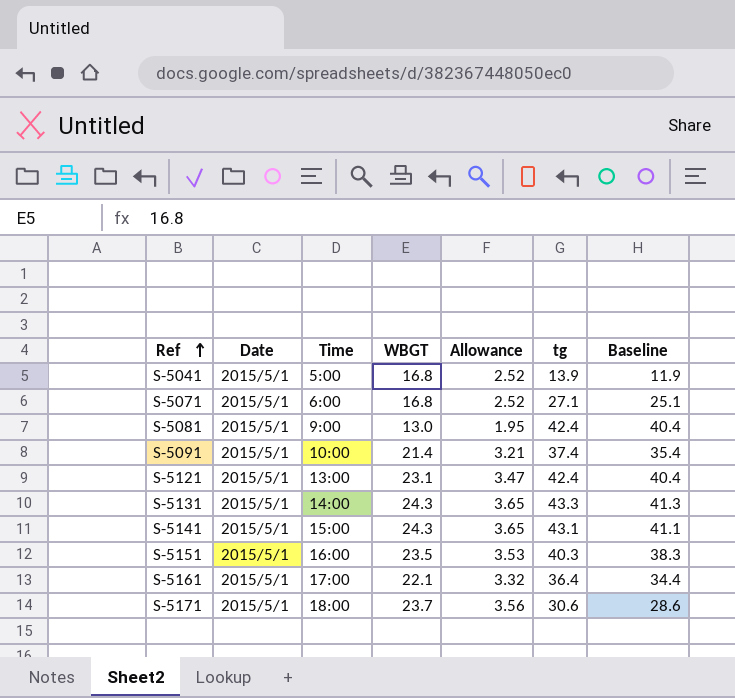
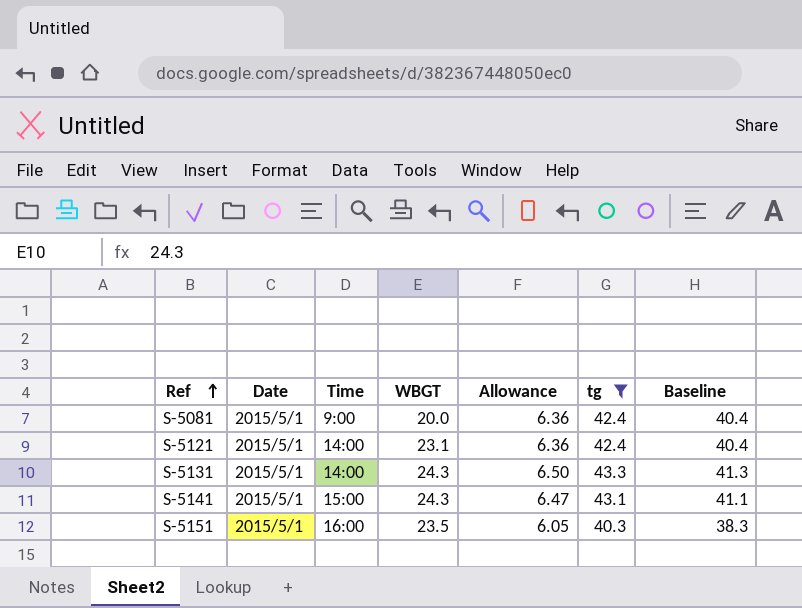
filter: none -> tg >= 40.3
column Allowance | formula: [WBGT] * 0.15 -> [tg] * 0.15
S-5081 | WBGT: 13.0 -> 20.0
S-5121 | Time: 13:00 -> 14:00

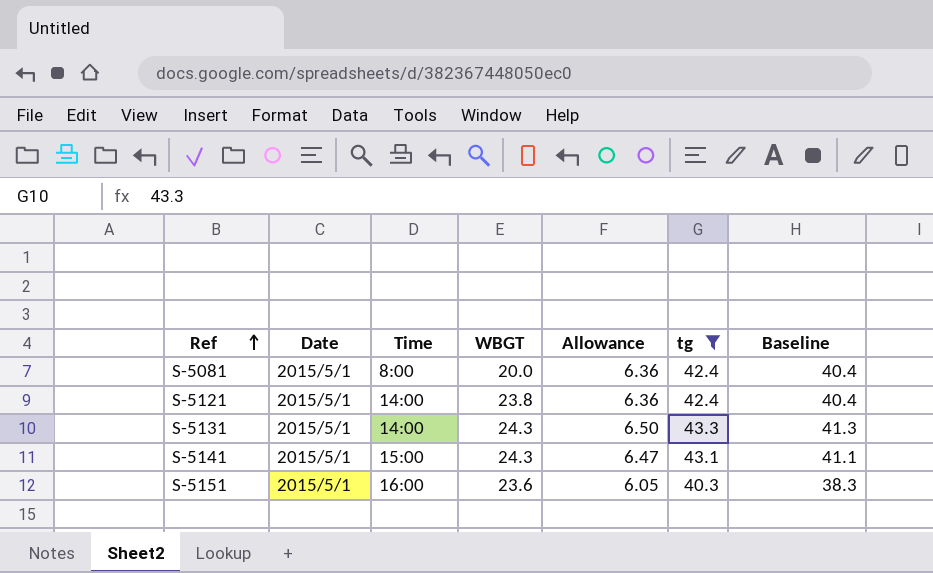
S-5081 | Time: 9:00 -> 8:00
S-5121 | WBGT: 23.1 -> 23.8
S-5151 | WBGT: 23.5 -> 23.6

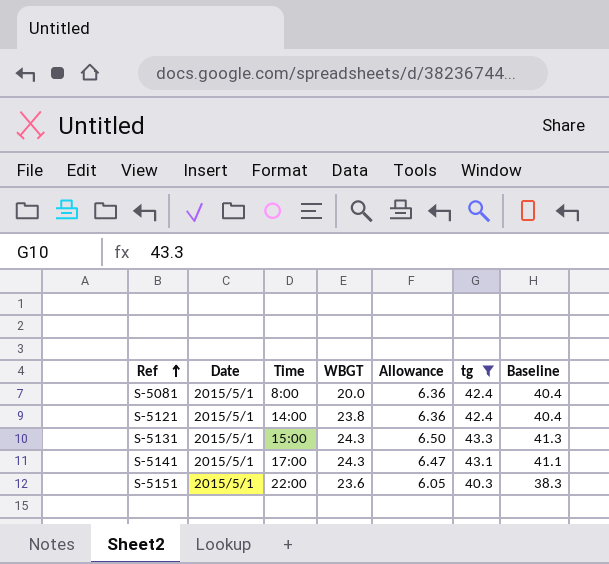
S-5131 | Time: 14:00 -> 15:00
S-5141 | Time: 15:00 -> 17:00
S-5151 | Time: 16:00 -> 22:00

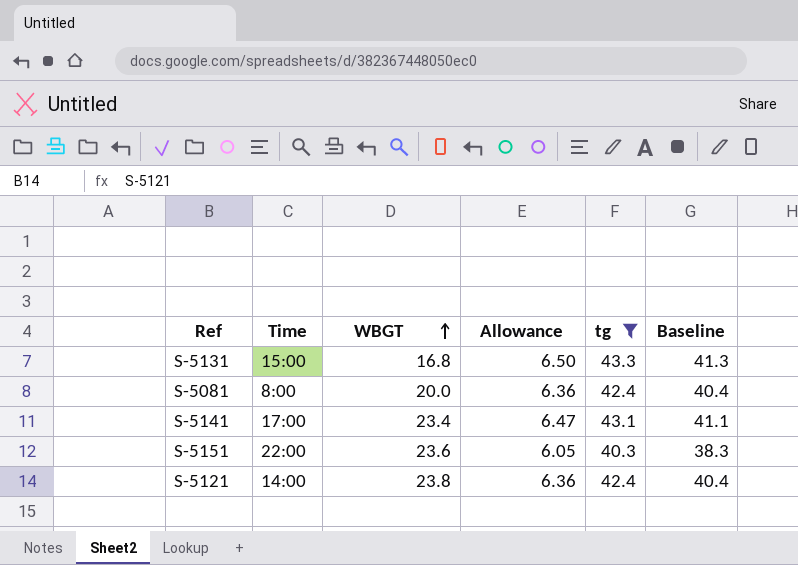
row order: Ref ascending -> WBGT ascending
column Date | position: 2 -> none
S-5131 | WBGT: 24.3 -> 16.8
S-5141 | WBGT: 24.3 -> 23.4

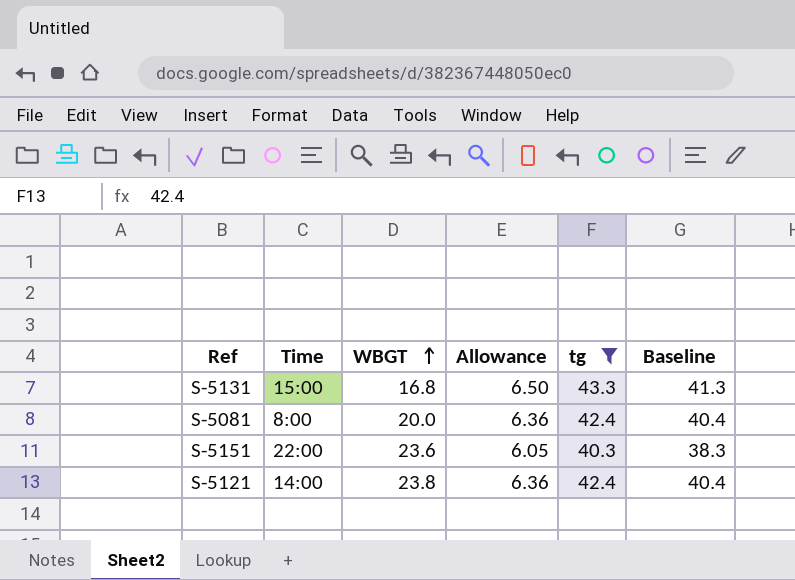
row S-5141: 17:00 | 23.4 | 6.47 | 43.1 | 41.1 -> none

